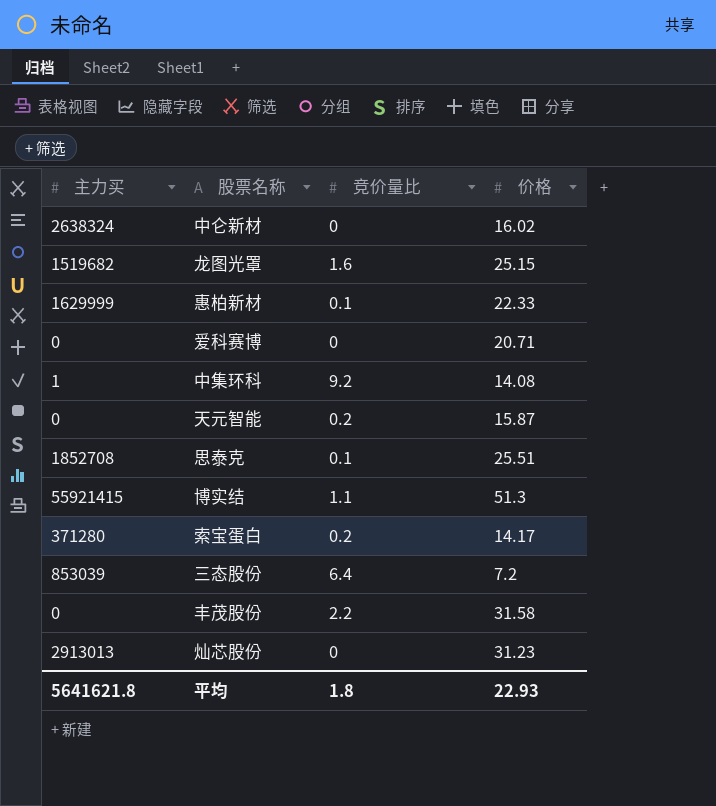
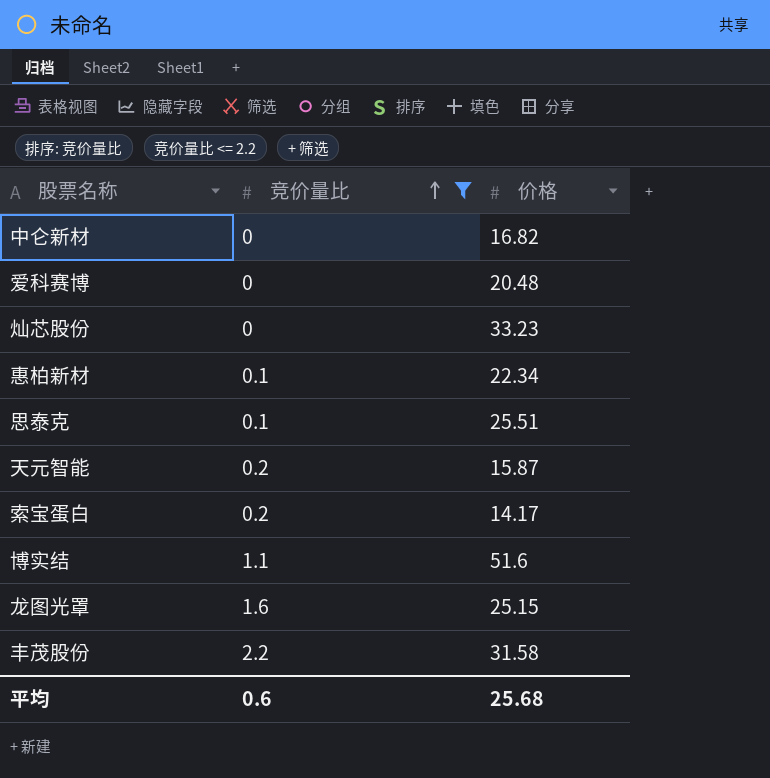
filter: none -> 竞价量比 <= 2.2
row order: none -> 竞价量比 ascending
column 主力买 | position: 1 -> none
中仑新材 | 价格: 16.02 -> 16.82
爱科赛博 | 价格: 20.71 -> 20.48
灿芯股份 | 价格: 31.23 -> 33.23
惠柏新材 | 价格: 22.33 -> 22.34
博实结 | 价格: 51.3 -> 51.6
平均 | 竞价量比: 1.8 -> 0.6
平均 | 价格: 22.93 -> 25.68

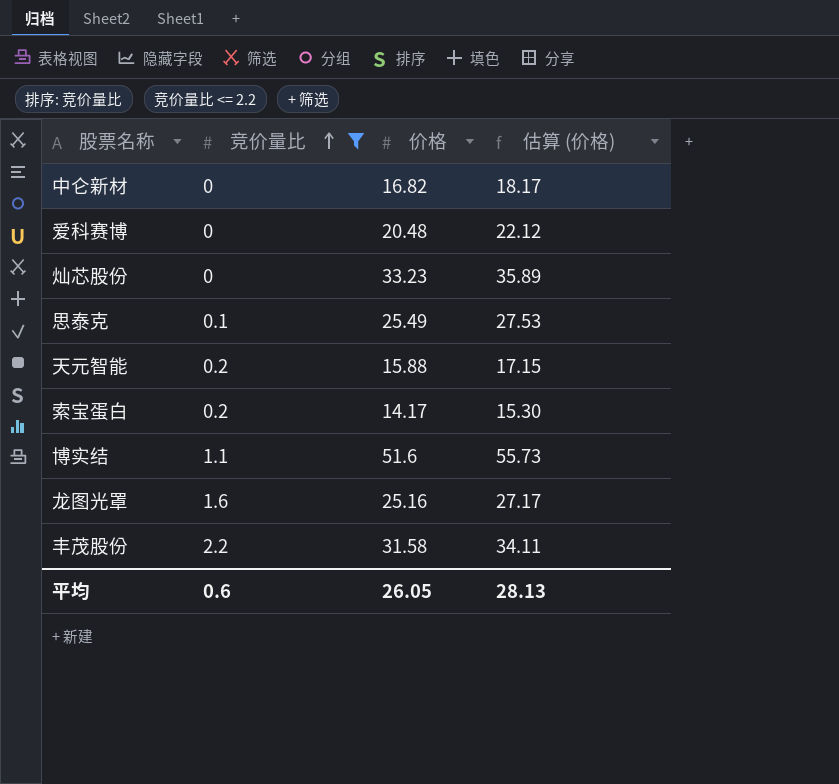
column 估算 (价格) | formula: none -> [价格] * 1.08
row 惠柏新材: 0.1 | 22.34 -> none
思泰克 | 价格: 25.51 -> 25.49
天元智能 | 价格: 15.87 -> 15.88
龙图光罩 | 价格: 25.15 -> 25.16
平均 | 价格: 25.68 -> 26.05

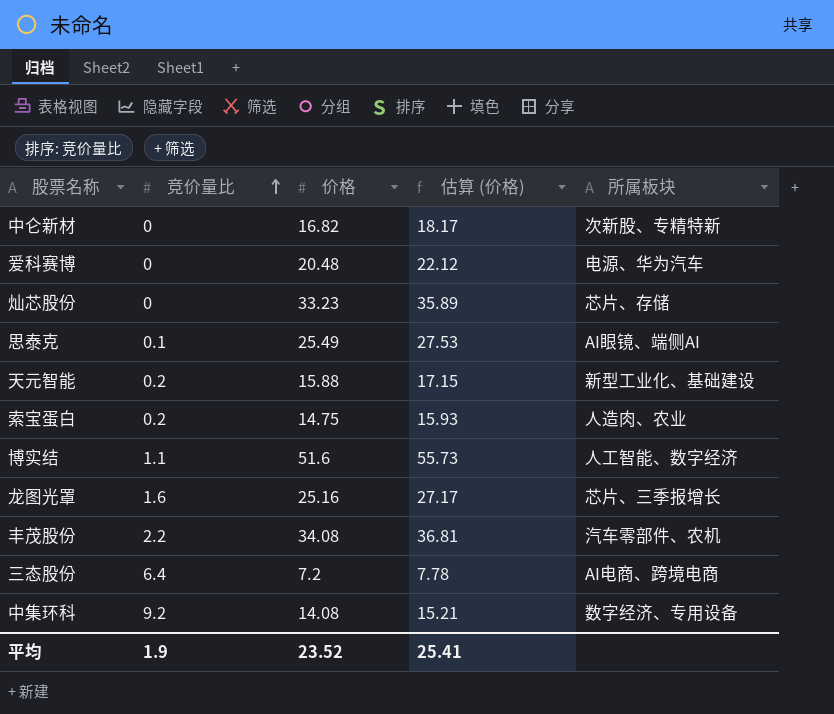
filter: 竞价量比 <= 2.2 -> none
column 所属板块 | position: none -> 5
索宝蛋白 | 价格: 14.17 -> 14.75
索宝蛋白 | 估算 (价格): 15.30 -> 15.93
丰茂股份 | 价格: 31.58 -> 34.08
丰茂股份 | 估算 (价格): 34.11 -> 36.81
平均 | 竞价量比: 0.6 -> 1.9
平均 | 价格: 26.05 -> 23.52
平均 | 估算 (价格): 28.13 -> 25.41

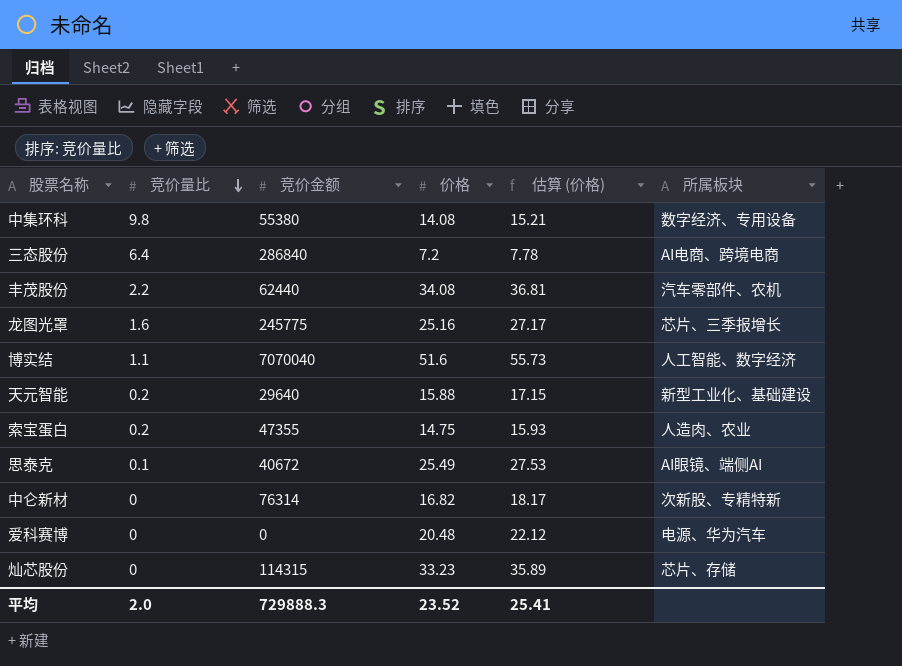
row order: 竞价量比 ascending -> 竞价量比 descending
column 竞价金额 | position: none -> 3
中集环科 | 竞价量比: 9.2 -> 9.8
平均 | 竞价量比: 1.9 -> 2.0

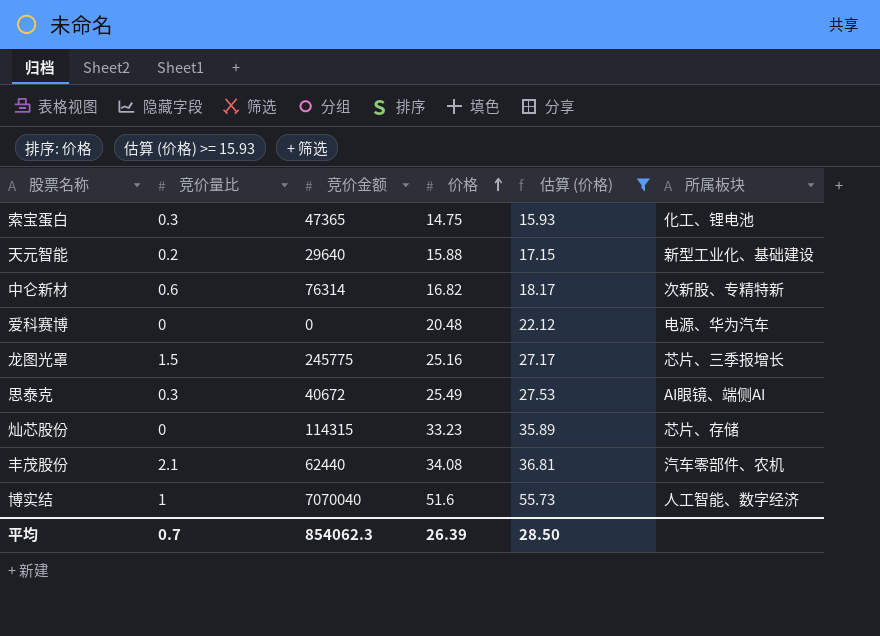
filter: none -> 估算 (价格) >= 15.93
row order: 竞价量比 descending -> 价格 ascending
索宝蛋白 | 竞价量比: 0.2 -> 0.3
索宝蛋白 | 竞价金额: 47355 -> 47365
索宝蛋白 | 所属板块: 人造肉、农业 -> 化工、锂电池
中仑新材 | 竞价量比: 0 -> 0.6
龙图光罩 | 竞价量比: 1.6 -> 1.5
思泰克 | 竞价量比: 0.1 -> 0.3
丰茂股份 | 竞价量比: 2.2 -> 2.1
博实结 | 竞价量比: 1.1 -> 1
平均 | 竞价量比: 2.0 -> 0.7
平均 | 竞价金额: 729888.3 -> 854062.3
平均 | 价格: 23.52 -> 26.39
平均 | 估算 (价格): 25.41 -> 28.50

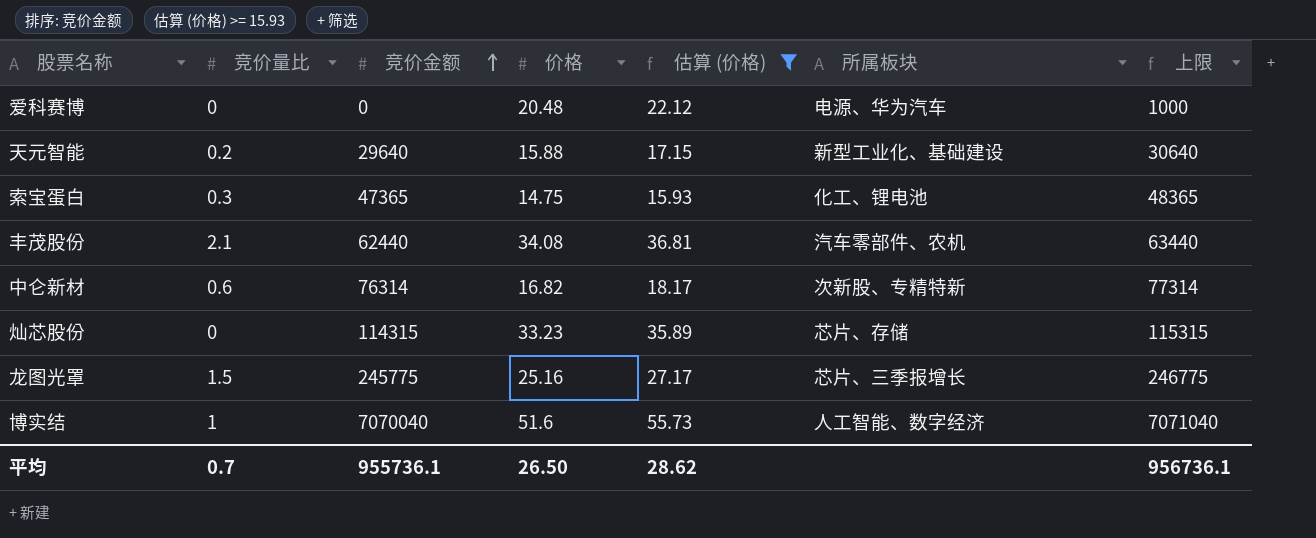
row order: 价格 ascending -> 竞价金额 ascending
column 上限 | formula: none -> [竞价金额] + 1000
row 思泰克: 0.3 | 40672 | 25.49 | 27.53 | AI眼镜、端侧AI -> none
平均 | 竞价金额: 854062.3 -> 955736.1
平均 | 价格: 26.39 -> 26.50
平均 | 估算 (价格): 28.50 -> 28.62

